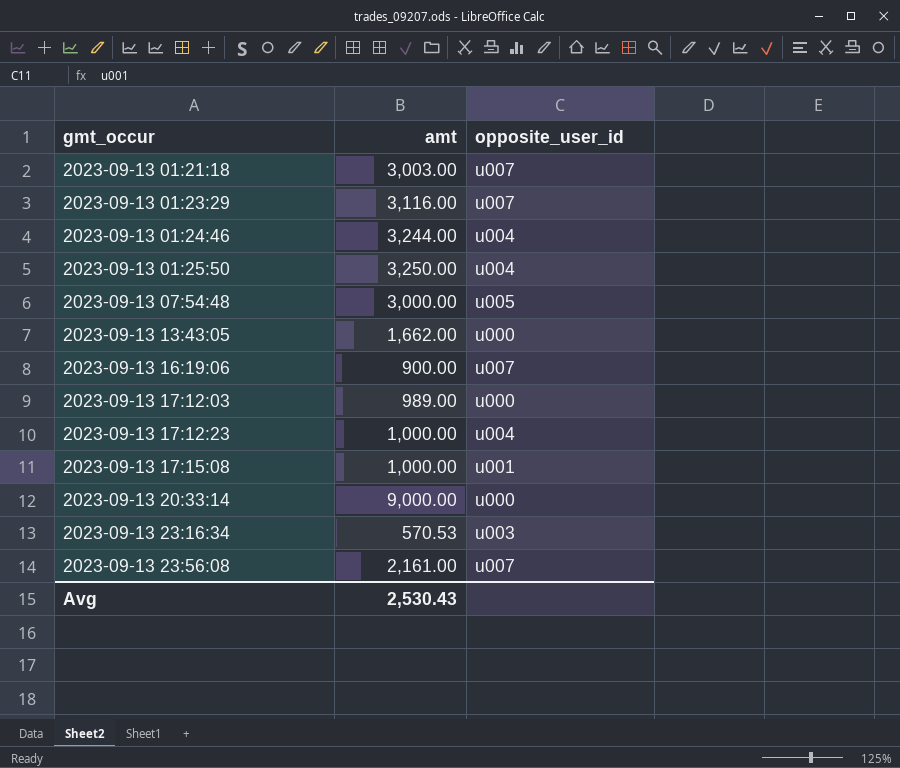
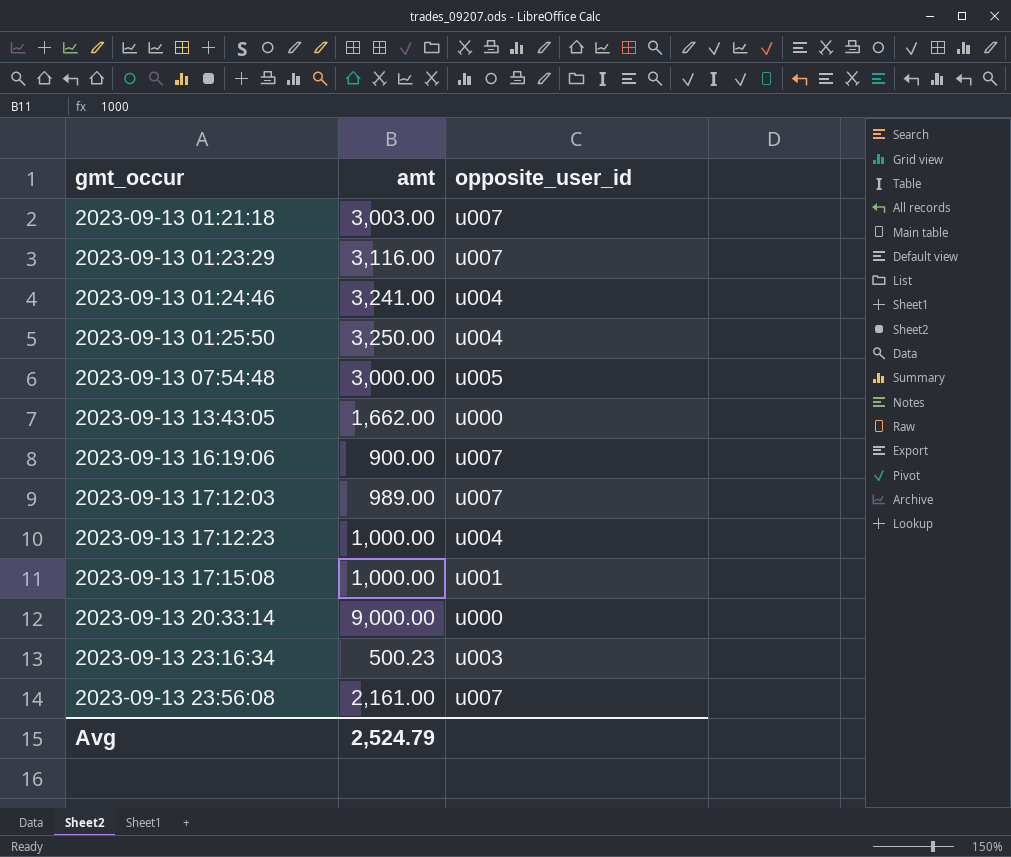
2023-09-13 01:24:46 | amt: 3,244.00 -> 3,241.00
2023-09-13 17:12:03 | opposite_user_id: u000 -> u007
2023-09-13 23:16:34 | amt: 570.53 -> 500.23
Avg | amt: 2,530.43 -> 2,524.79

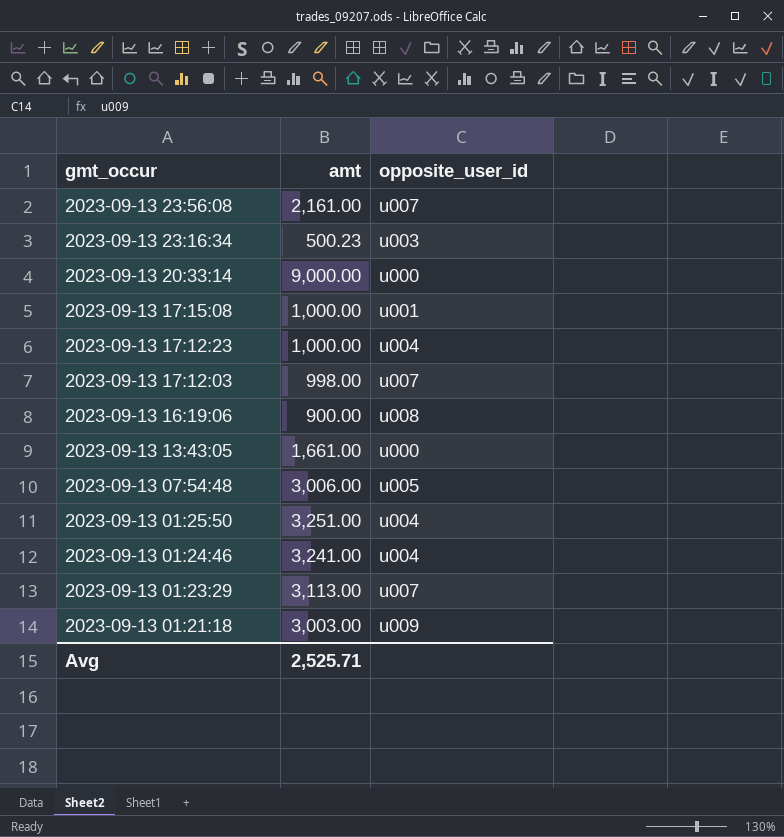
row order: gmt_occur ascending -> gmt_occur descending
2023-09-13 17:12:03 | amt: 989.00 -> 998.00
2023-09-13 16:19:06 | opposite_user_id: u007 -> u008
2023-09-13 13:43:05 | amt: 1,662.00 -> 1,661.00
2023-09-13 07:54:48 | amt: 3,000.00 -> 3,006.00
2023-09-13 01:25:50 | amt: 3,250.00 -> 3,251.00
2023-09-13 01:23:29 | amt: 3,116.00 -> 3,113.00
2023-09-13 01:21:18 | opposite_user_id: u007 -> u009
Avg | amt: 2,524.79 -> 2,525.71

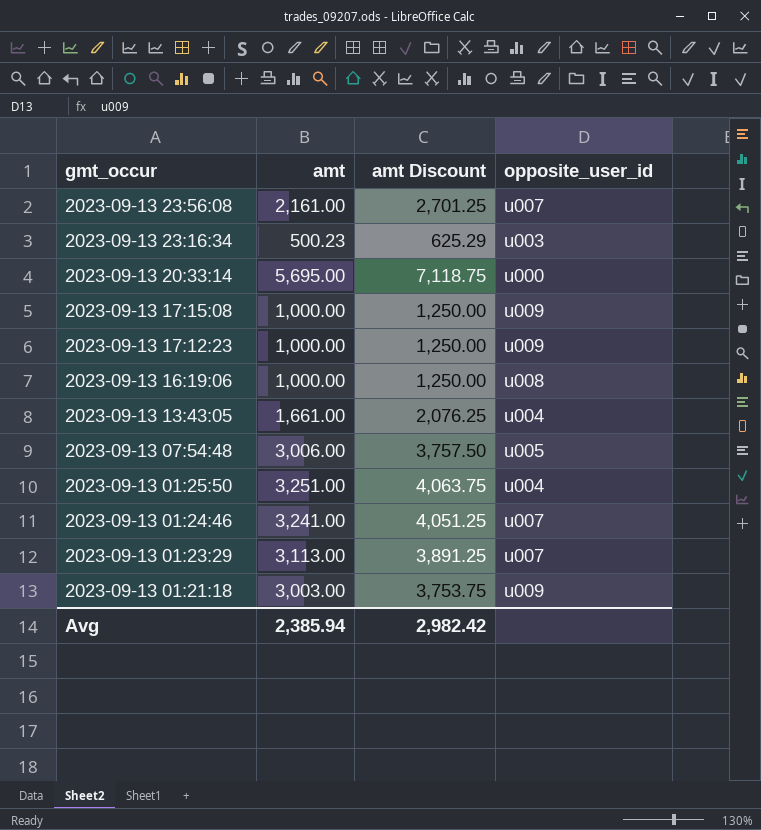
column amt Discount | formula: none -> [amt] * 1.25
row 2023-09-13 17:12:03: 998.00 | u007 -> none
2023-09-13 20:33:14 | amt: 9,000.00 -> 5,695.00
2023-09-13 17:15:08 | opposite_user_id: u001 -> u009
2023-09-13 17:12:23 | opposite_user_id: u004 -> u009
2023-09-13 16:19:06 | amt: 900.00 -> 1,000.00
2023-09-13 13:43:05 | opposite_user_id: u000 -> u004
2023-09-13 01:24:46 | opposite_user_id: u004 -> u007
Avg | amt: 2,525.71 -> 2,385.94

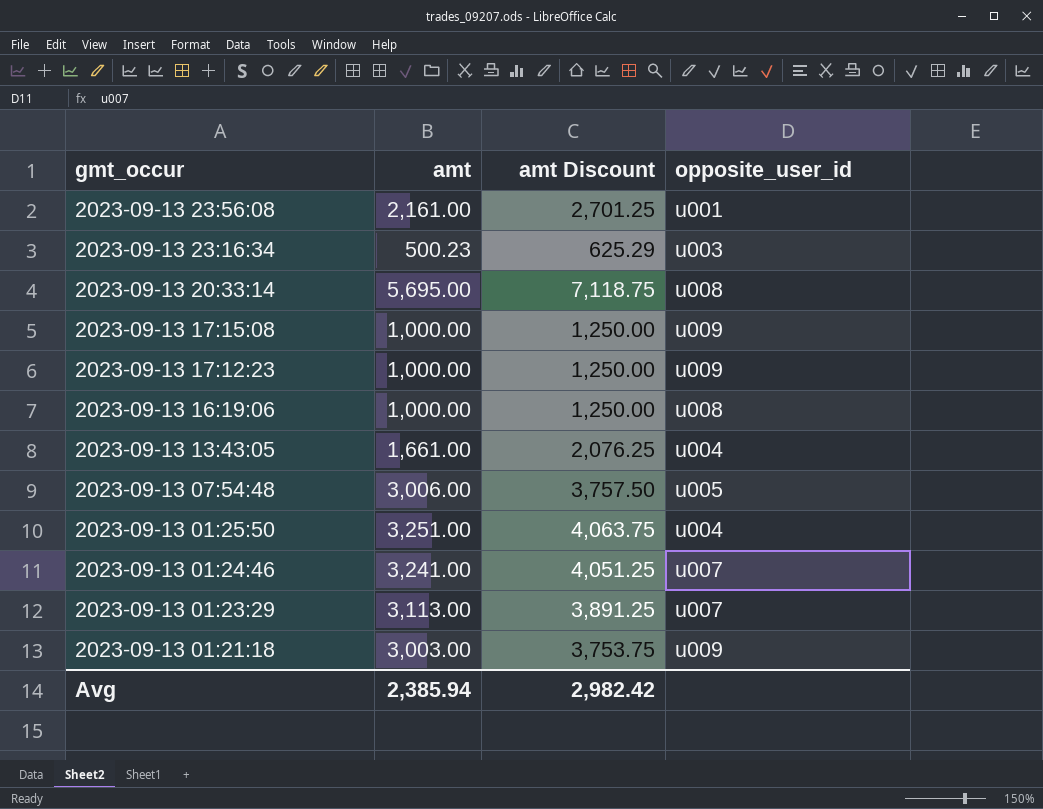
2023-09-13 23:56:08 | opposite_user_id: u007 -> u001
2023-09-13 20:33:14 | opposite_user_id: u000 -> u008

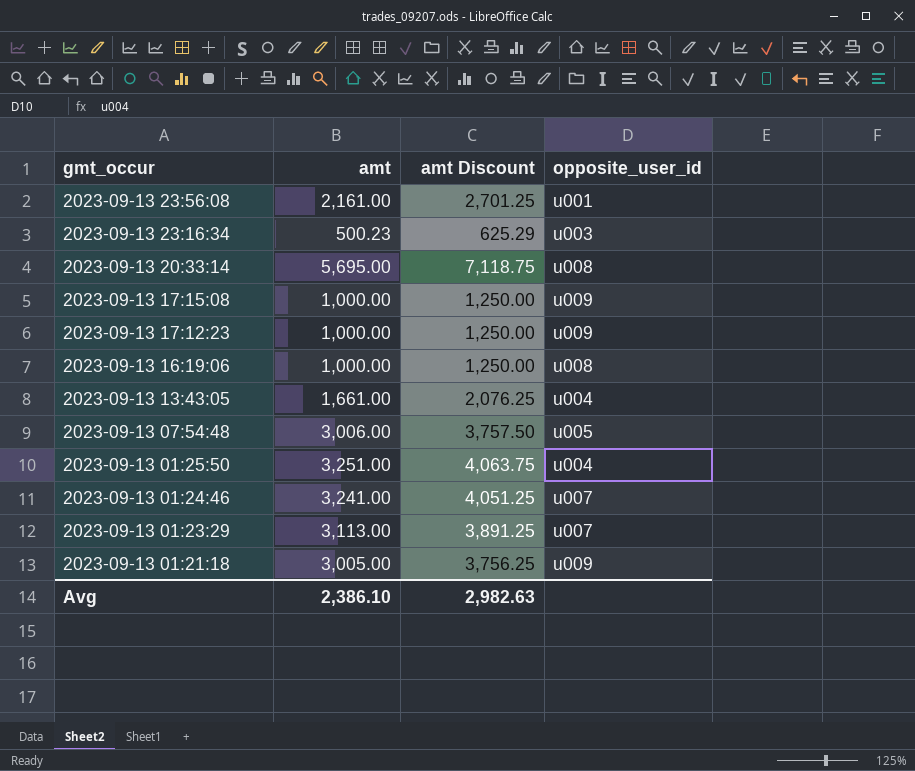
2023-09-13 01:21:18 | amt: 3,003.00 -> 3,005.00
2023-09-13 01:21:18 | amt Discount: 3,753.75 -> 3,756.25
Avg | amt: 2,385.94 -> 2,386.10
Avg | amt Discount: 2,982.42 -> 2,982.63

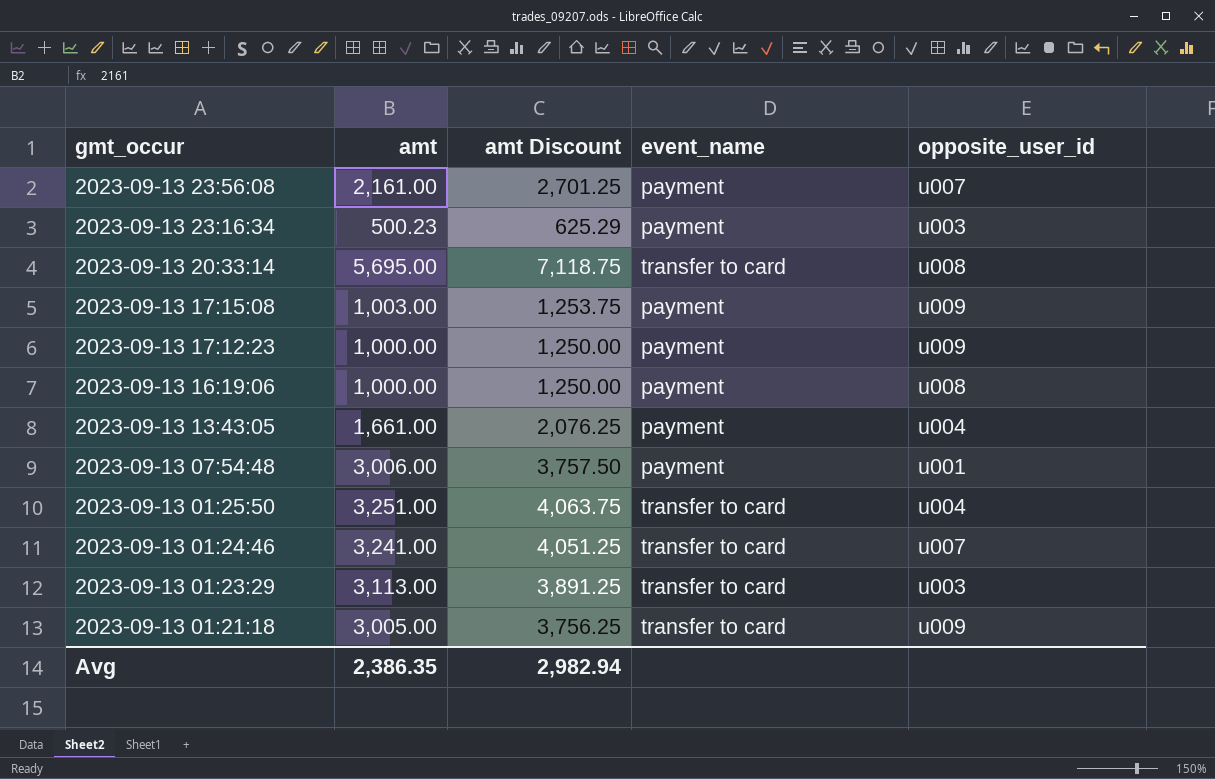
column event_name | position: none -> 4
2023-09-13 23:56:08 | opposite_user_id: u001 -> u007
2023-09-13 17:15:08 | amt: 1,000.00 -> 1,003.00
2023-09-13 17:15:08 | amt Discount: 1,250.00 -> 1,253.75
2023-09-13 07:54:48 | opposite_user_id: u005 -> u001
2023-09-13 01:23:29 | opposite_user_id: u007 -> u003
Avg | amt: 2,386.10 -> 2,386.35
Avg | amt Discount: 2,982.63 -> 2,982.94

